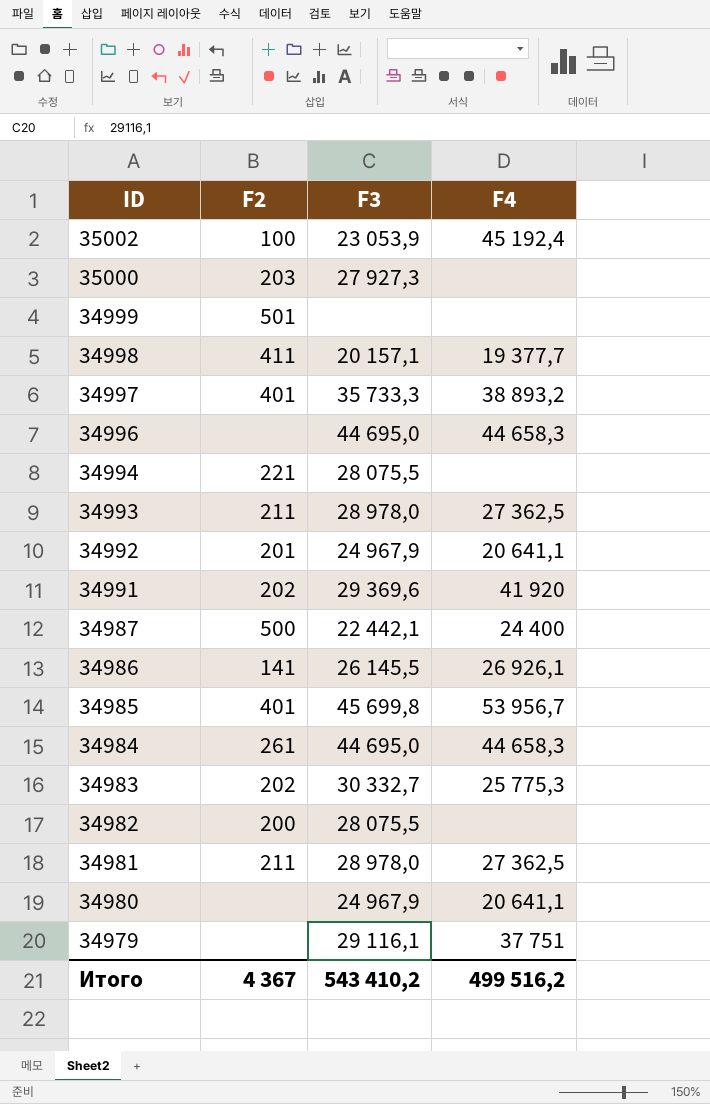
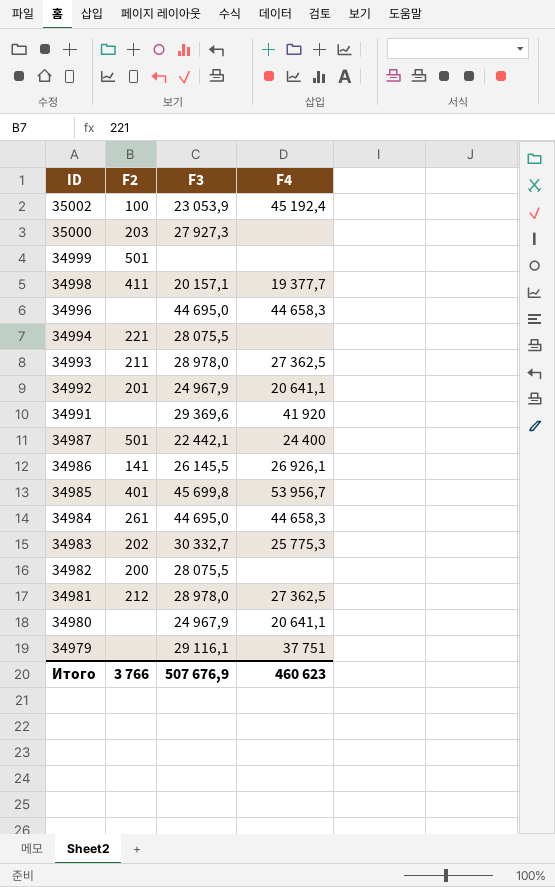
row 34997: 401 | 35 733,3 | 38 893,2 -> none
34991 | F2: 202 -> none
34987 | F2: 500 -> 501
34981 | F2: 211 -> 212
Итого | F2: 4 367 -> 3 766
Итого | F3: 543 410,2 -> 507 676,9
Итого | F4: 499 516,2 -> 460 623

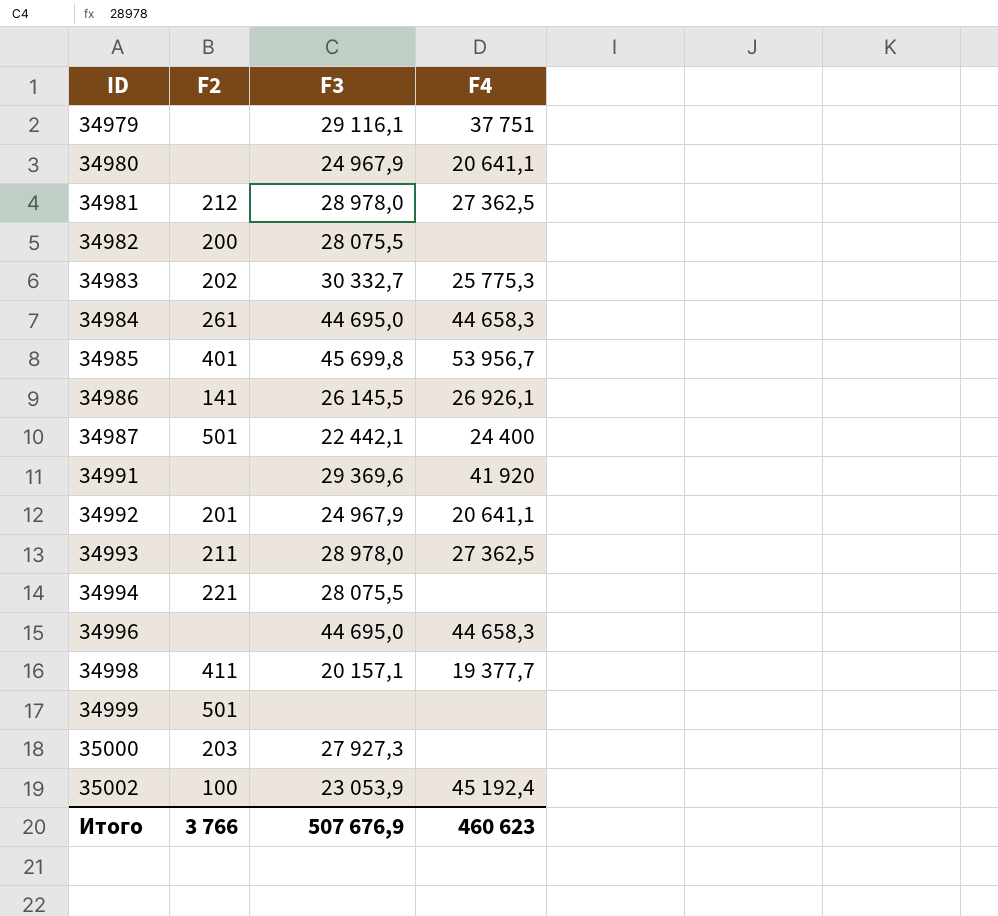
row order: ID descending -> ID ascending

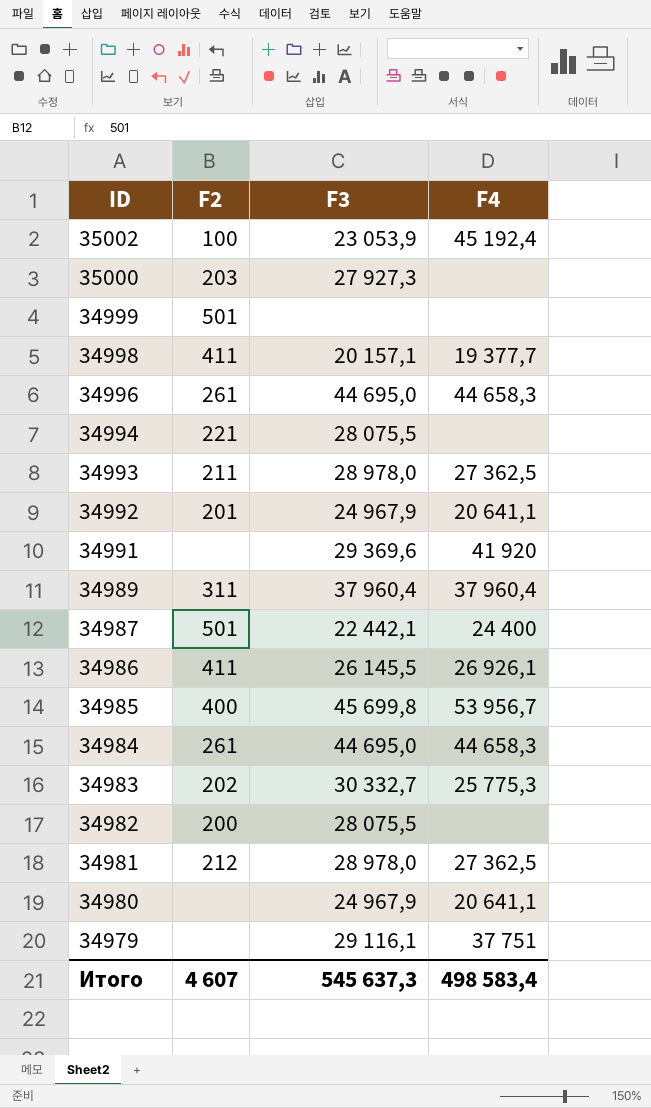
row order: ID ascending -> ID descending
34996 | F2: none -> 261
row 34989: none -> 311 | 37 960,4 | 37 960,4
34986 | F2: 141 -> 411
34985 | F2: 401 -> 400
Итого | F2: 3 766 -> 4 607
Итого | F3: 507 676,9 -> 545 637,3
Итого | F4: 460 623 -> 498 583,4

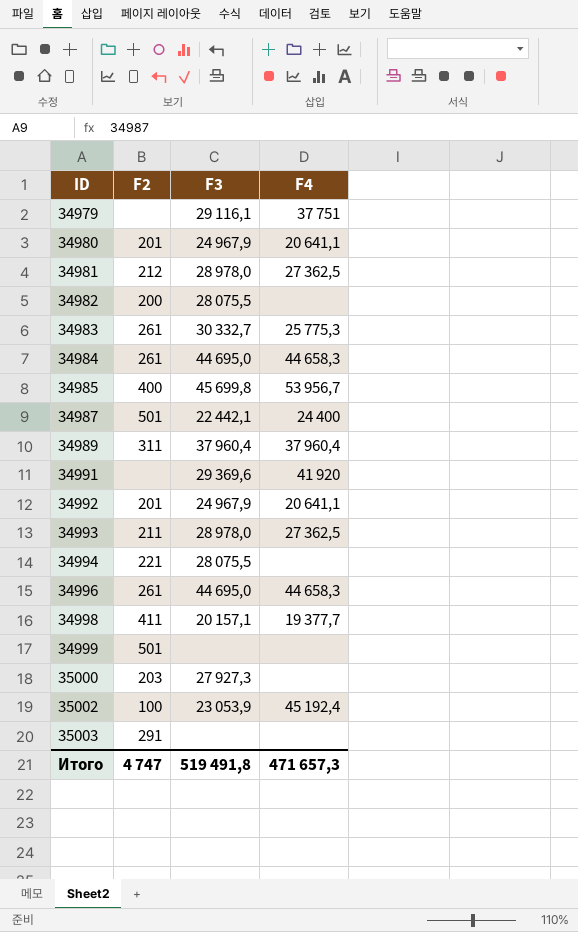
row order: ID descending -> ID ascending
row 34986: 411 | 26 145,5 | 26 926,1 -> none
34980 | F2: none -> 201
34983 | F2: 202 -> 261
row 35003: none -> 291 | none | none
Итого | F2: 4 607 -> 4 747
Итого | F3: 545 637,3 -> 519 491,8
Итого | F4: 498 583,4 -> 471 657,3

